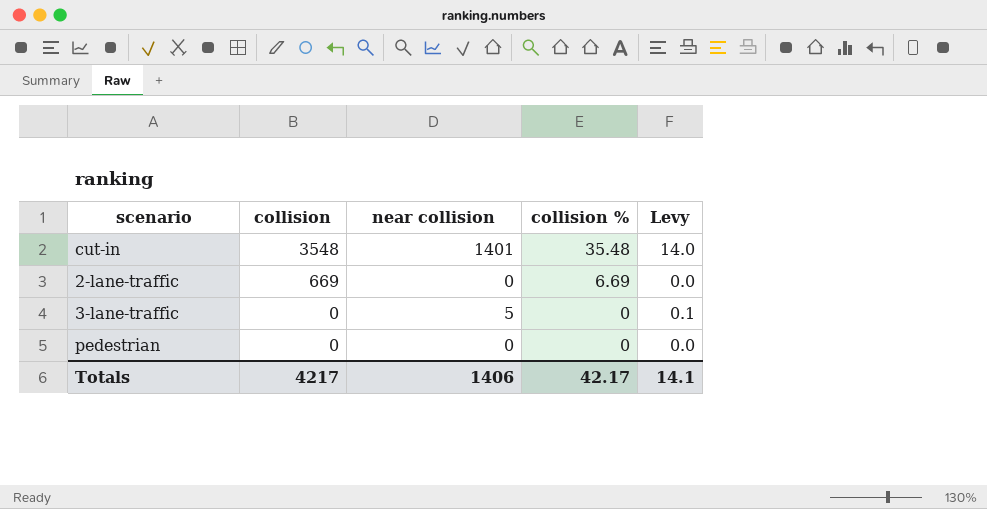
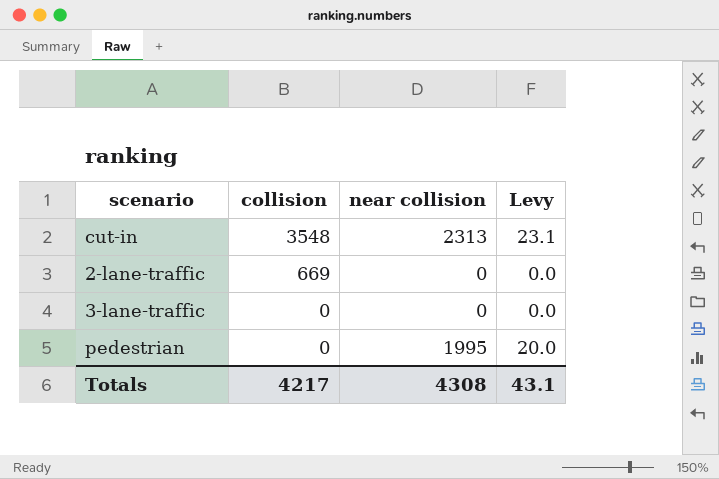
column collision % | position: 4 -> none
cut-in | near collision: 1401 -> 2313
cut-in | Levy: 14.0 -> 23.1
3-lane-traffic | near collision: 5 -> 0
3-lane-traffic | Levy: 0.1 -> 0.0
pedestrian | near collision: 0 -> 1995
pedestrian | Levy: 0.0 -> 20.0
Totals | near collision: 1406 -> 4308
Totals | Levy: 14.1 -> 43.1

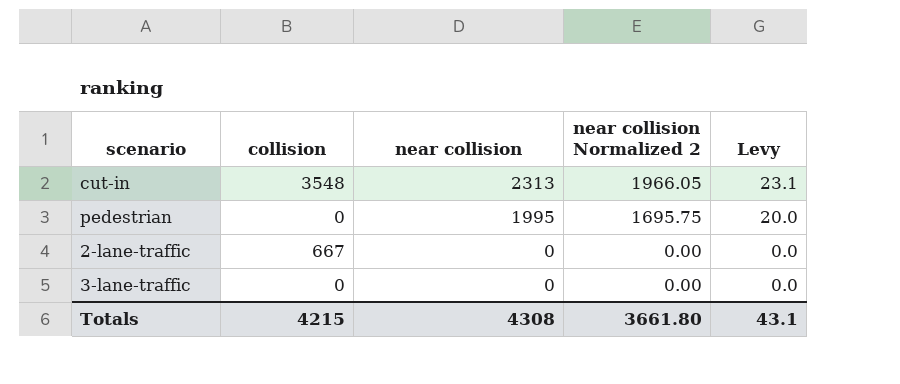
row order: collision descending -> near collision descending
column near collision Normalized 2 | formula: none -> [near collision] * 0.85
2-lane-traffic | collision: 669 -> 667
Totals | collision: 4217 -> 4215

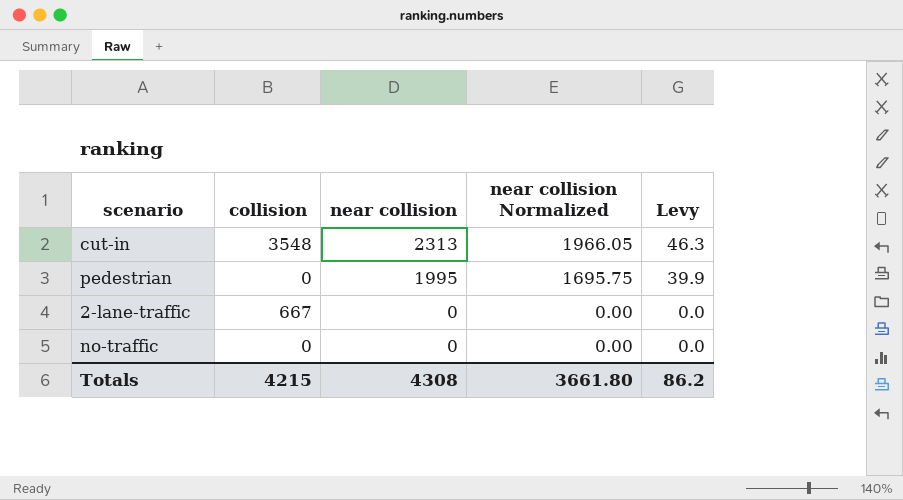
column name: near collision Normalized 2 -> near collision Normalized
column Levy | formula: [near collision] * 0.01 -> [near collision] * 0.02
row 3-lane-traffic: 0 | 0 | 0.00 | 0.0 -> none
row no-traffic: none -> 0 | 0 | 0.00 | 0.0
Totals | Levy: 43.1 -> 86.2

